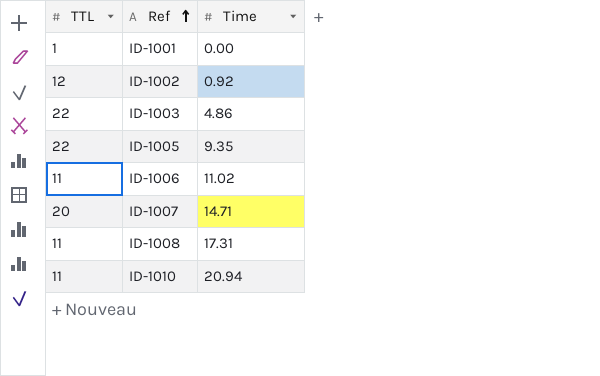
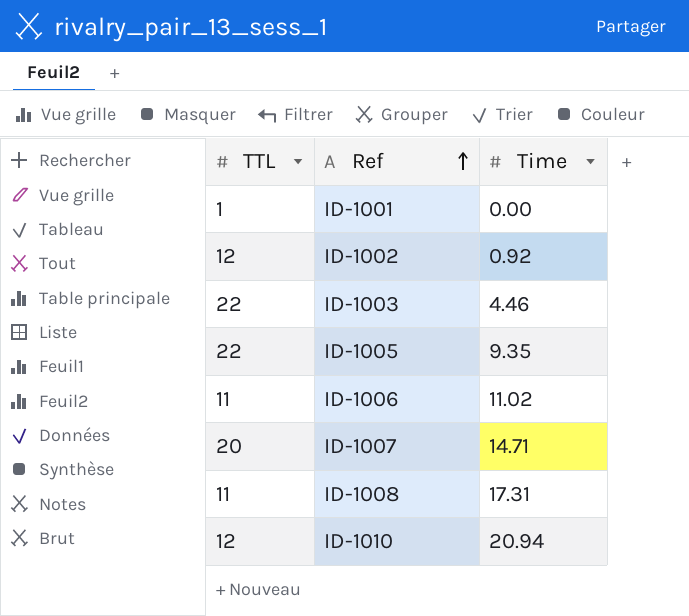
ID-1003 | Time: 4.86 -> 4.46
ID-1010 | TTL: 11 -> 12

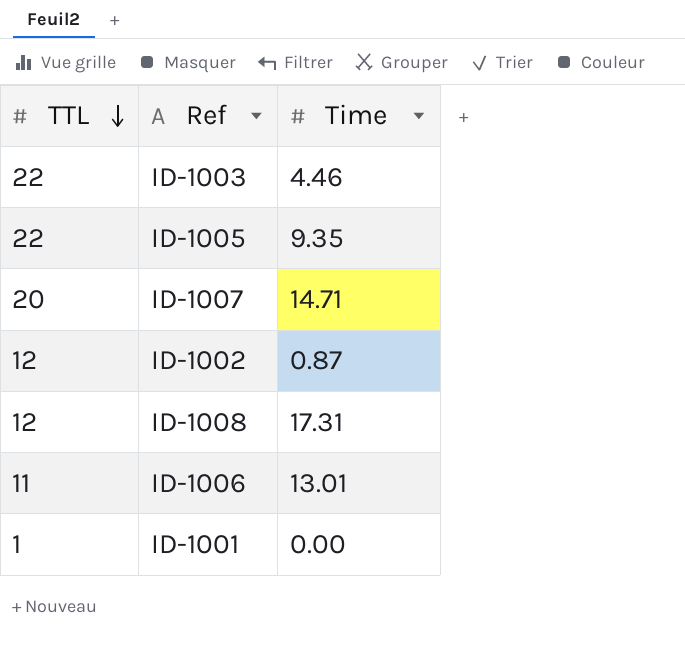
row order: Ref ascending -> TTL descending
row ID-1010: 12 | 20.94 -> none
ID-1002 | Time: 0.92 -> 0.87
ID-1008 | TTL: 11 -> 12
ID-1006 | Time: 11.02 -> 13.01

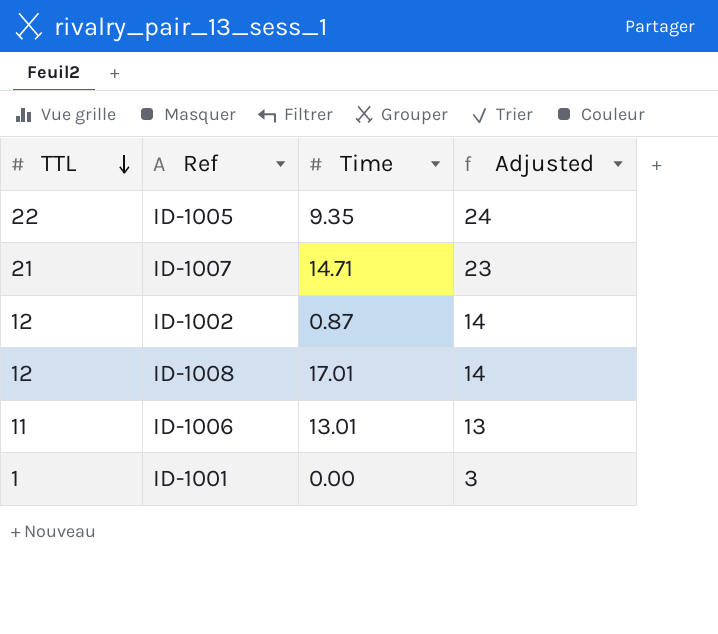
column Adjusted | formula: none -> [TTL] + 2
row ID-1003: 22 | 4.46 -> none
ID-1007 | TTL: 20 -> 21
ID-1008 | Time: 17.31 -> 17.01

